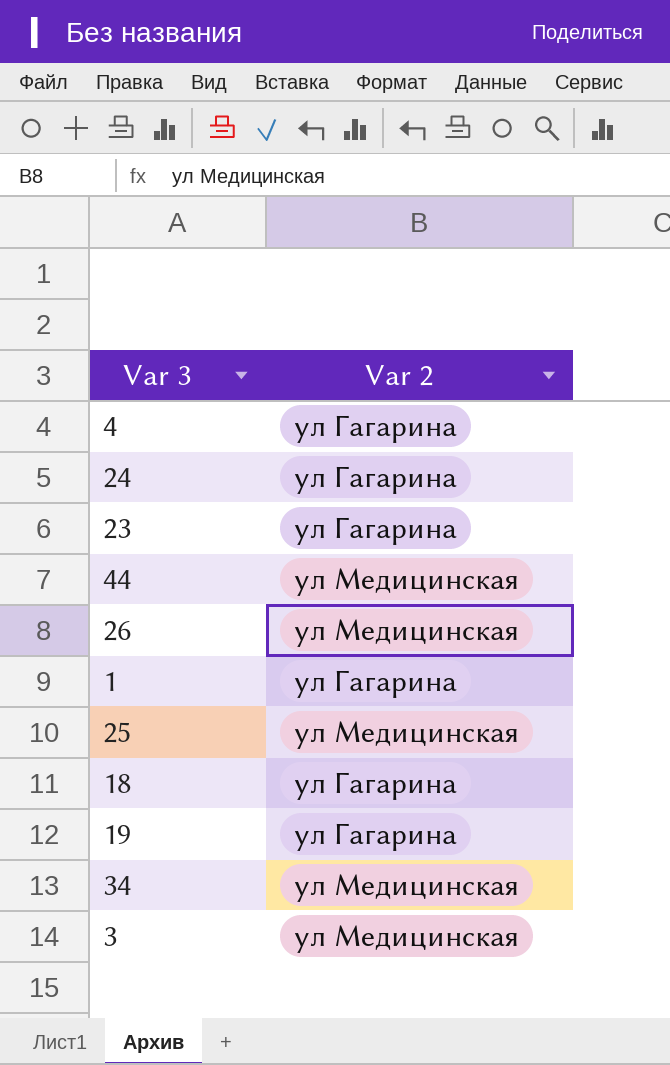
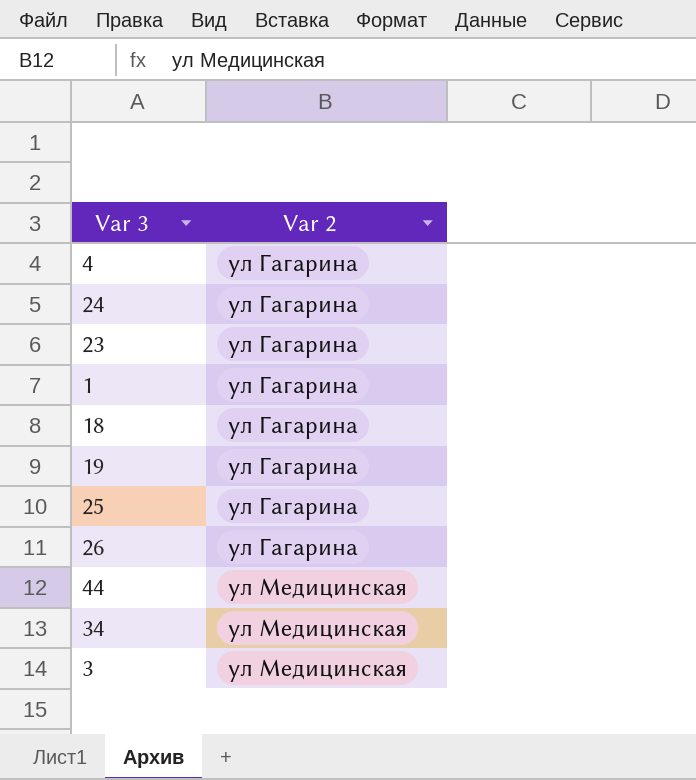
row order: none -> Var 2 ascending
25 | Var 2: ул Медицинская -> ул Гагарина
26 | Var 2: ул Медицинская -> ул Гагарина

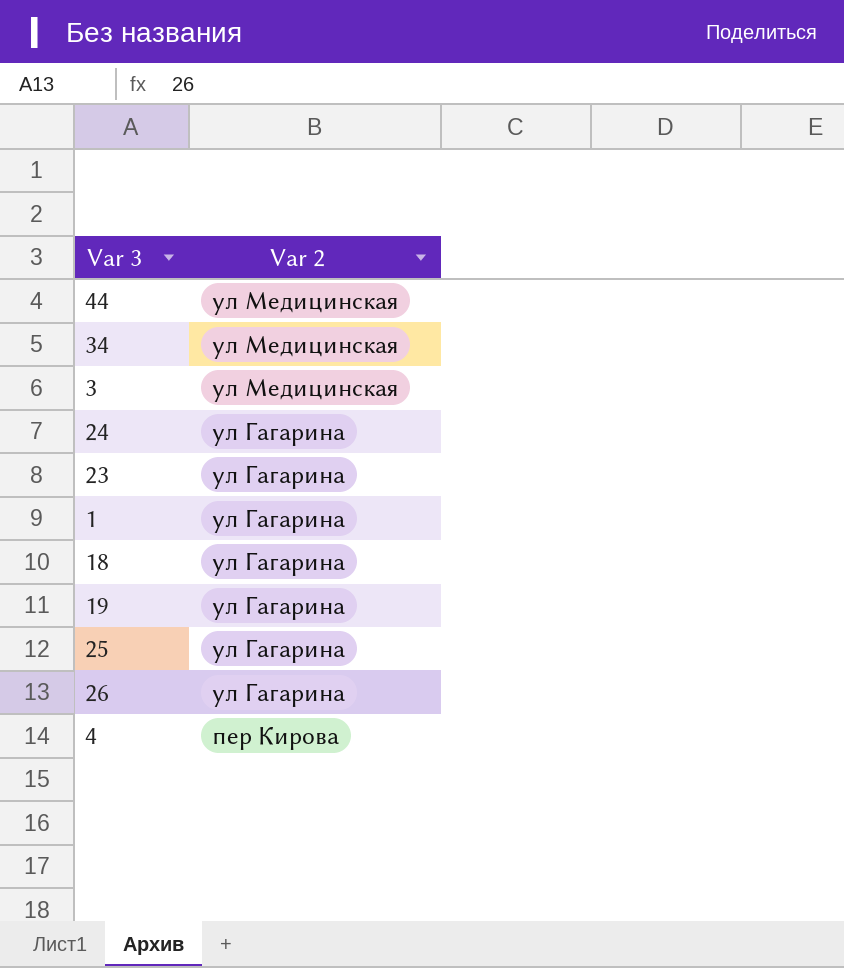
row order: Var 2 ascending -> Var 2 descending
4 | Var 2: ул Гагарина -> пер Кирова

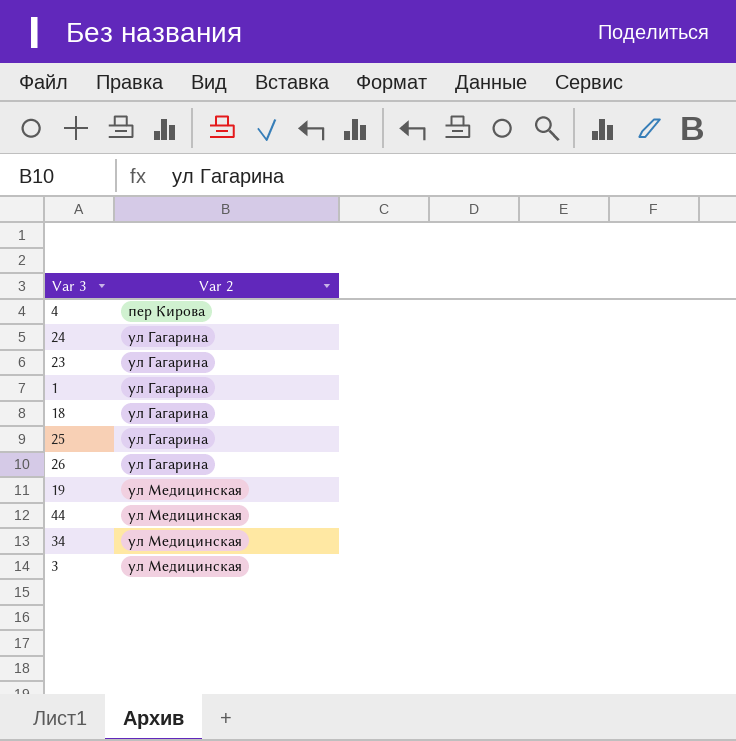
row order: Var 2 descending -> Var 2 ascending
19 | Var 2: ул Гагарина -> ул Медицинская

